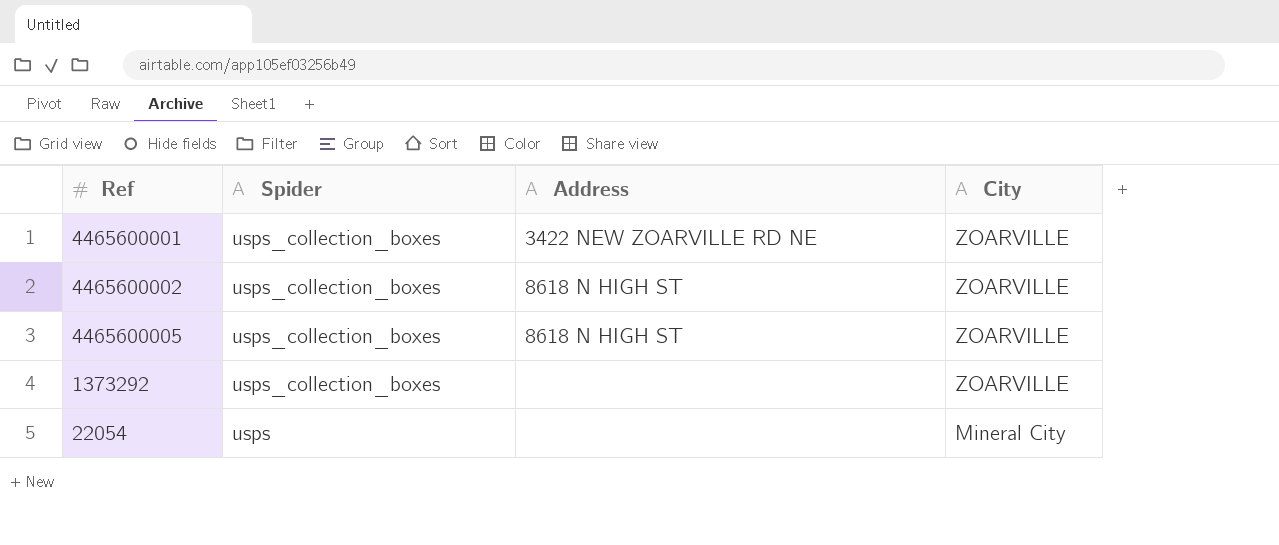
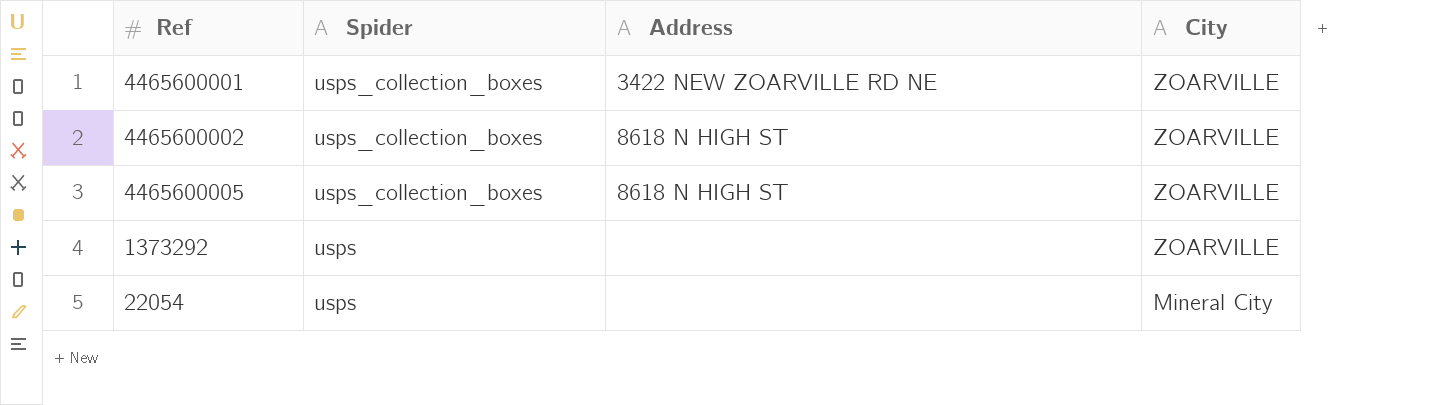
1373292 | Spider: usps_collection_boxes -> usps

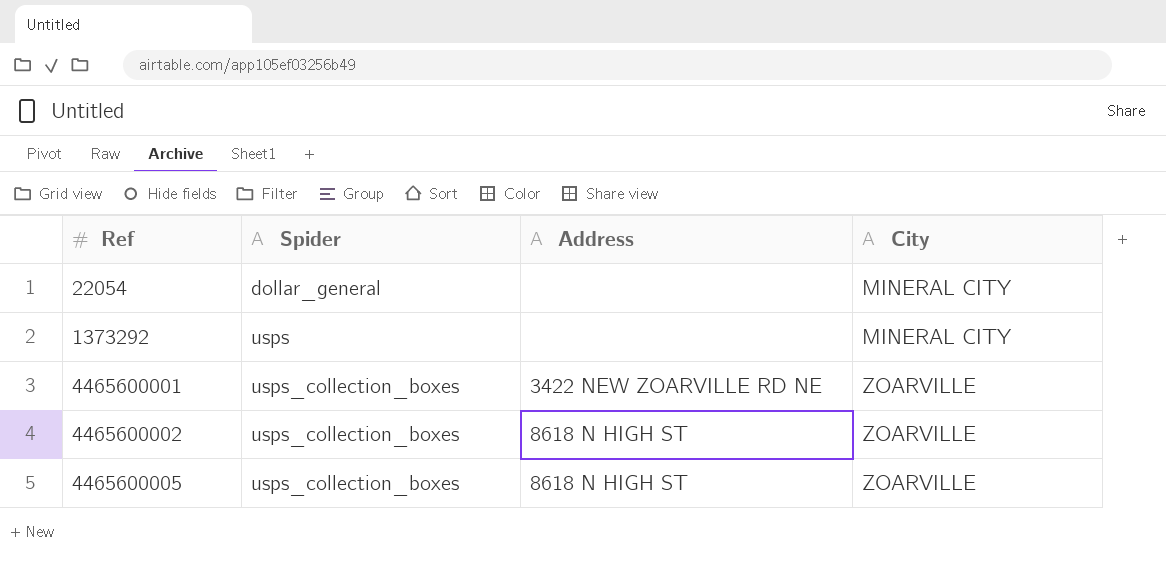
row order: Spider descending -> Ref ascending
22054 | Spider: usps -> dollar_general
22054 | City: Mineral City -> MINERAL CITY
1373292 | City: ZOARVILLE -> MINERAL CITY

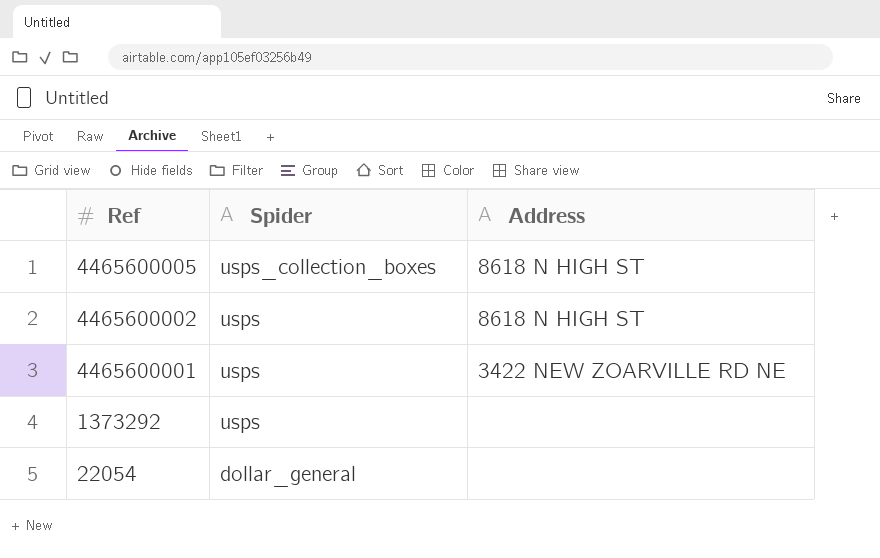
row order: Ref ascending -> Ref descending
column City | position: 4 -> none
4465600002 | Spider: usps_collection_boxes -> usps
4465600001 | Spider: usps_collection_boxes -> usps

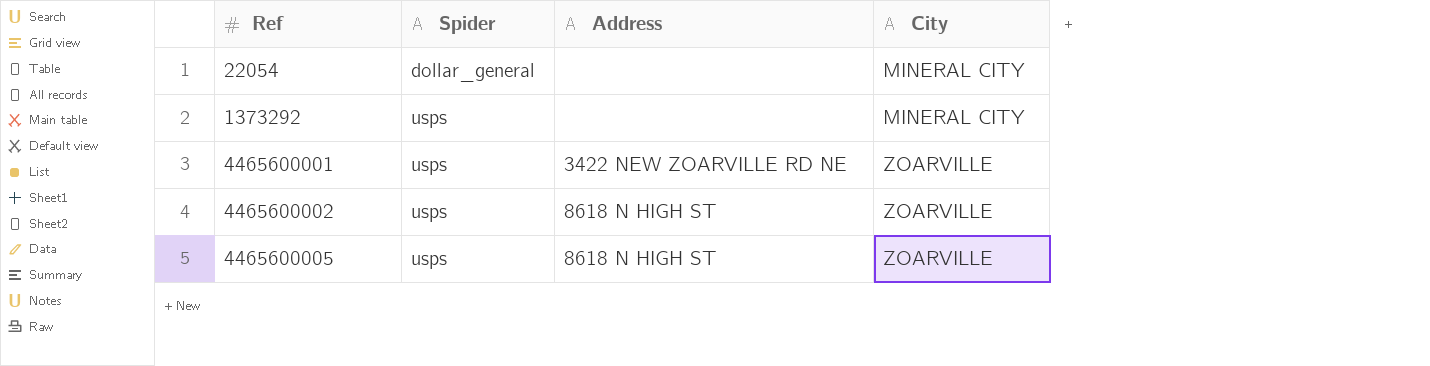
row order: Ref descending -> Ref ascending
column City | position: none -> 4
4465600005 | Spider: usps_collection_boxes -> usps

